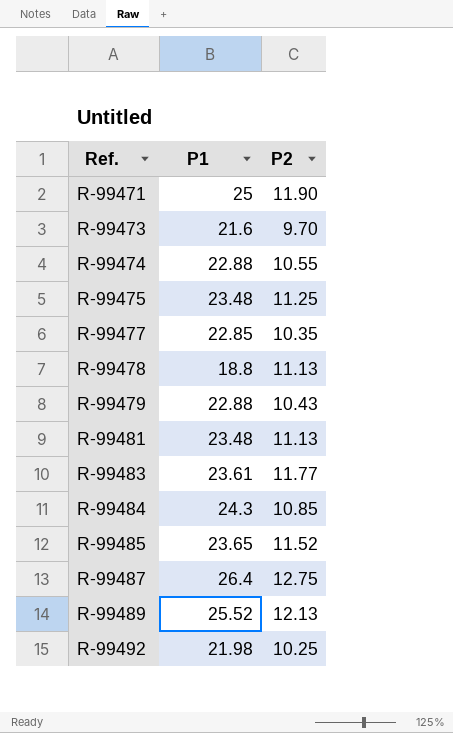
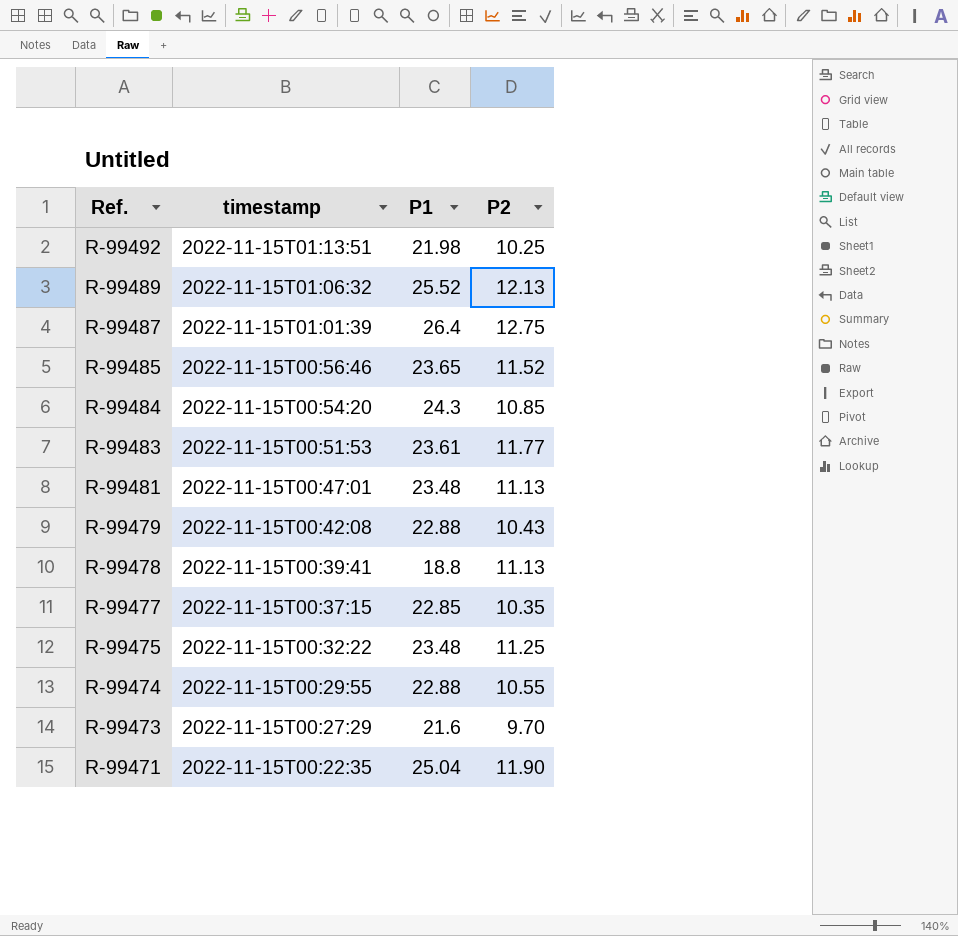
row order: Ref. ascending -> Ref. descending
column timestamp | position: none -> 2
R-99471 | P1: 25 -> 25.04

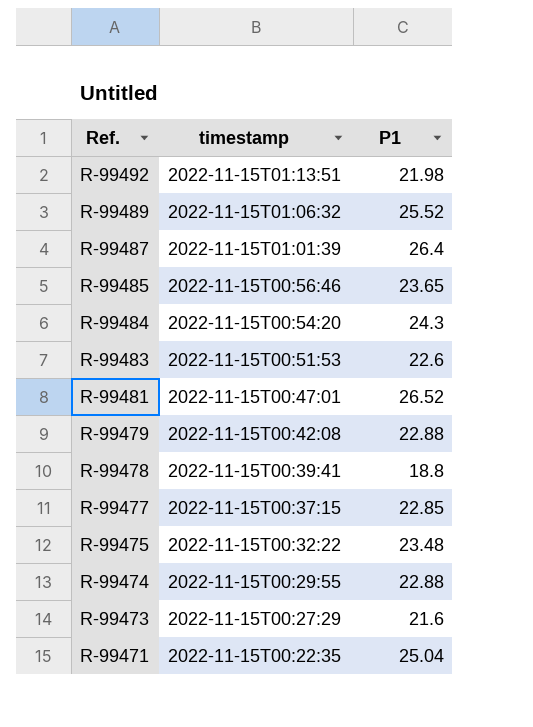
column P2 | position: 4 -> none
R-99483 | P1: 23.61 -> 22.6
R-99481 | P1: 23.48 -> 26.52

